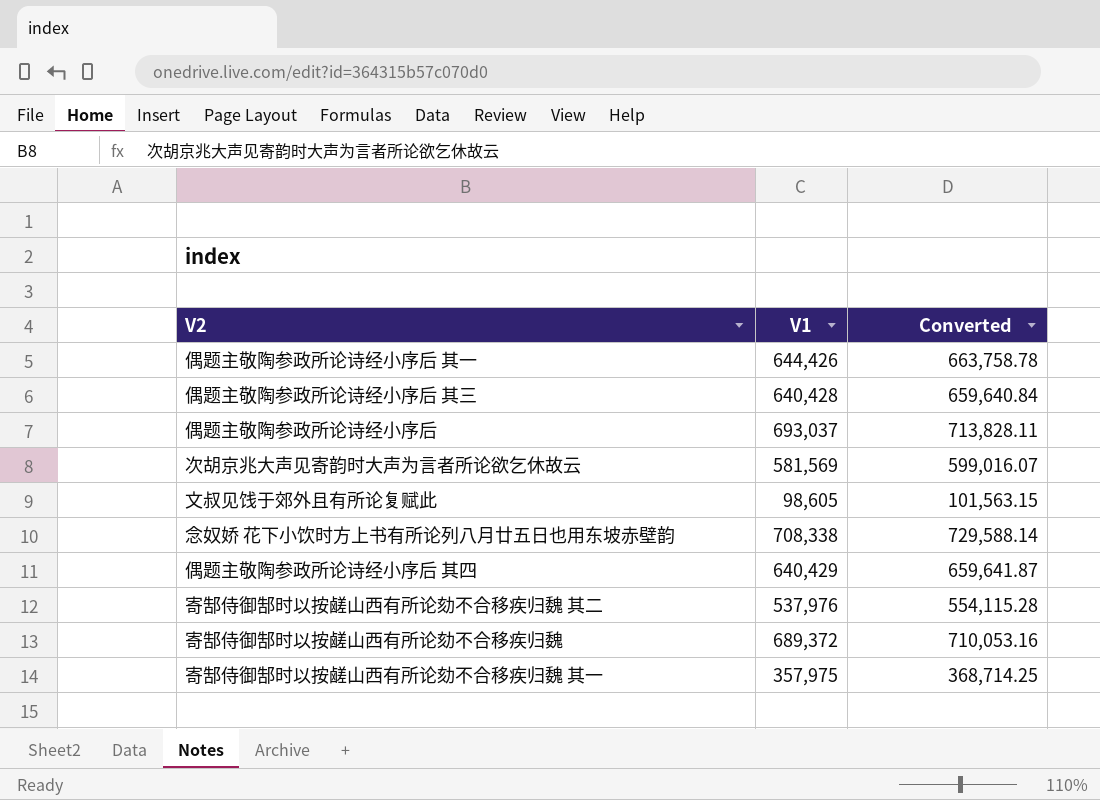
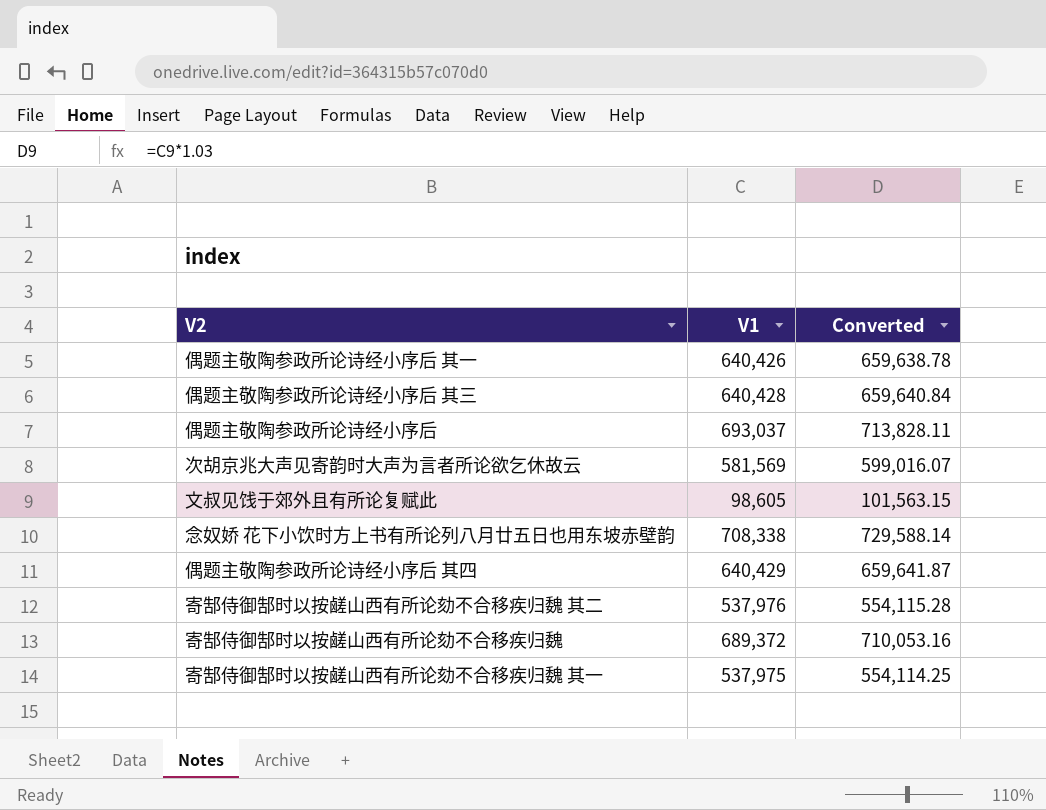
偶题主敬陶参政所论诗经小序后 其一 | V1: 644,426 -> 640,426
偶题主敬陶参政所论诗经小序后 其一 | Converted: 663,758.78 -> 659,638.78
寄郜侍御郜时以按鹾山西有所论劾不合移疾归魏 其一 | V1: 357,975 -> 537,975
寄郜侍御郜时以按鹾山西有所论劾不合移疾归魏 其一 | Converted: 368,714.25 -> 554,114.25

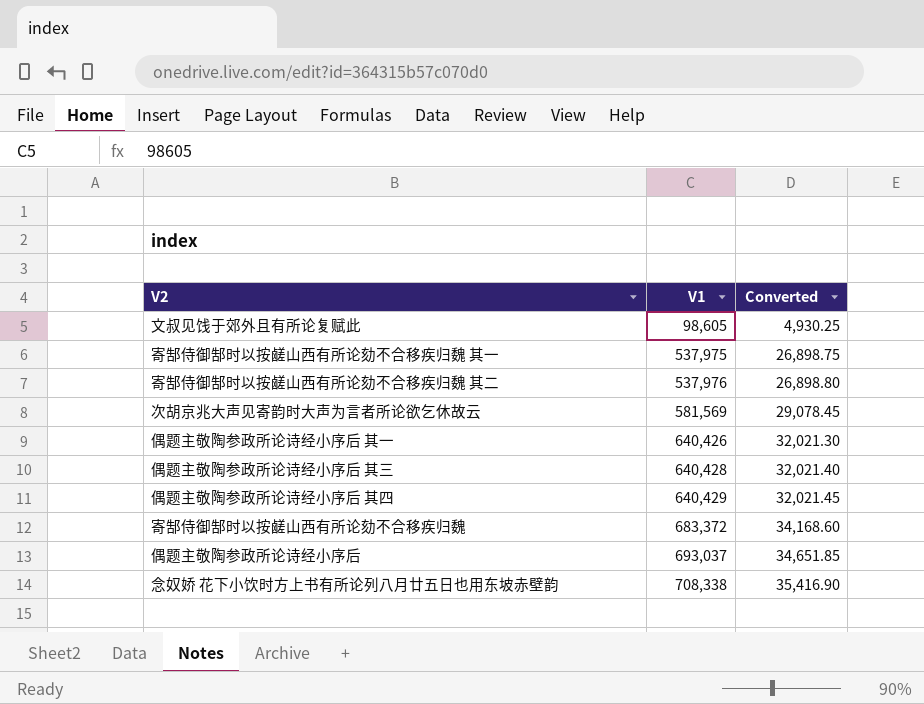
row order: none -> V1 ascending
column Converted | formula: [V1] * 1.03 -> [V1] * 0.05
寄郜侍御郜时以按鹾山西有所论劾不合移疾归魏 | V1: 689,372 -> 683,372

